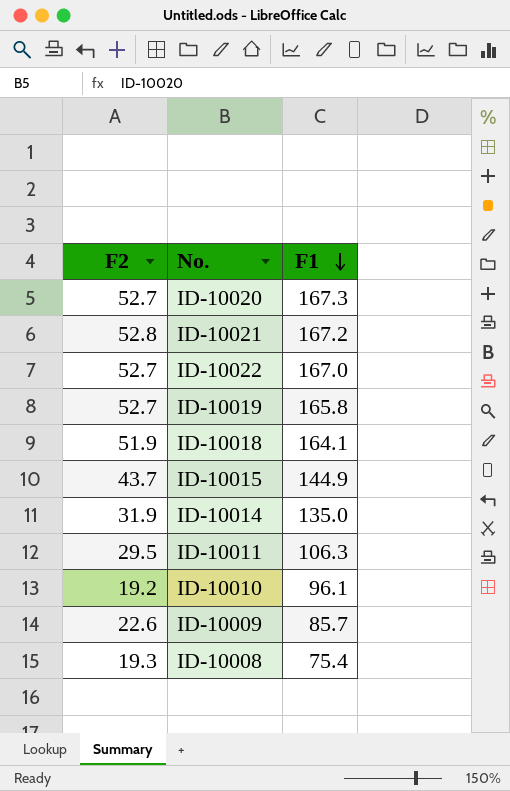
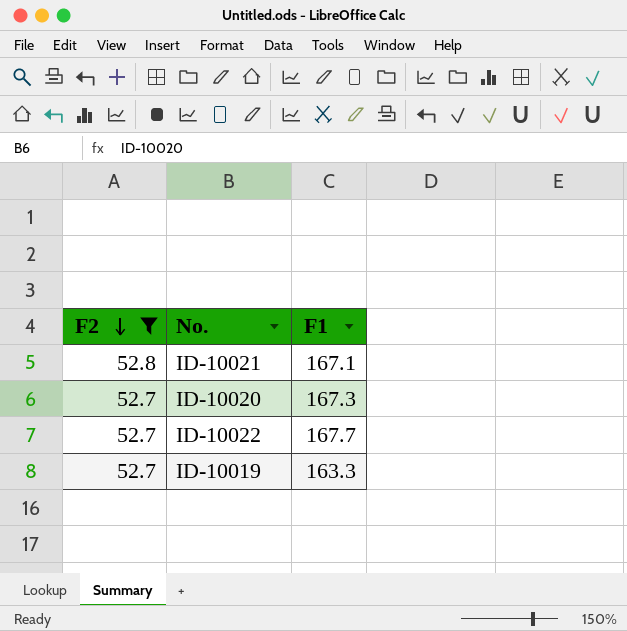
filter: none -> F2 >= 52.7
row order: F1 descending -> F2 descending
ID-10021 | F1: 167.2 -> 167.1
ID-10022 | F1: 167.0 -> 167.7
ID-10019 | F1: 165.8 -> 163.3

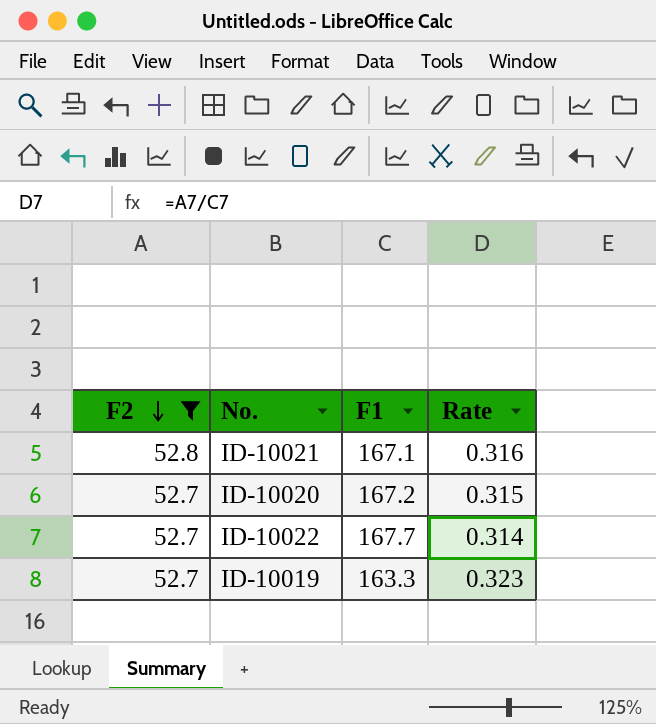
column Rate | formula: none -> [F2] / [F1]
ID-10020 | F1: 167.3 -> 167.2

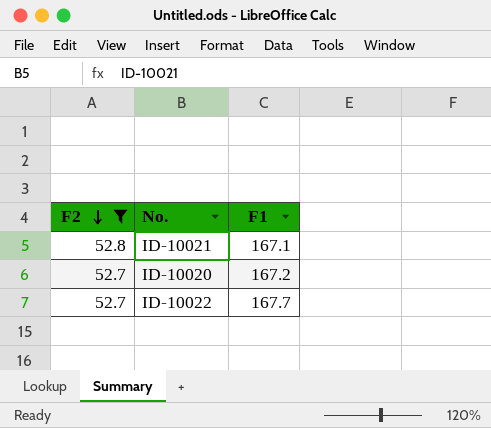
column Rate | formula: [F2] / [F1] -> none
row ID-10019: 52.7 | 163.3 | 0.323 -> none

